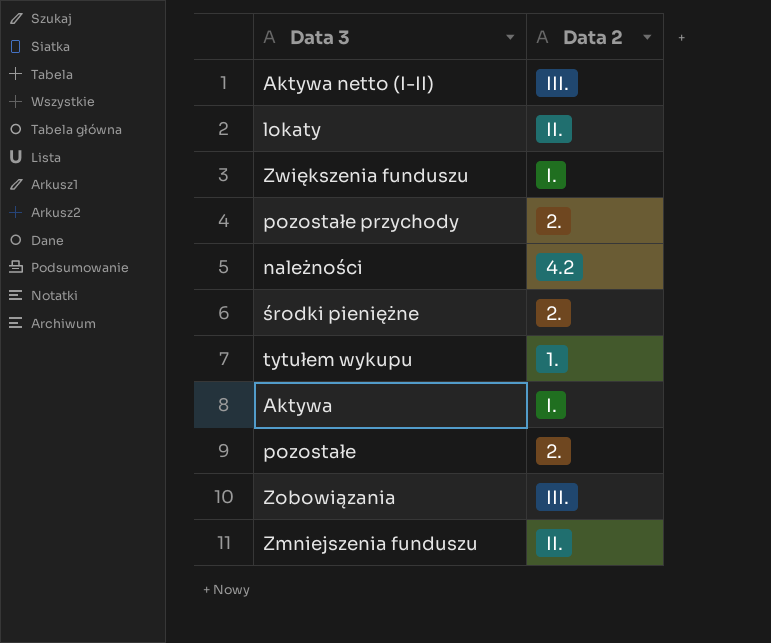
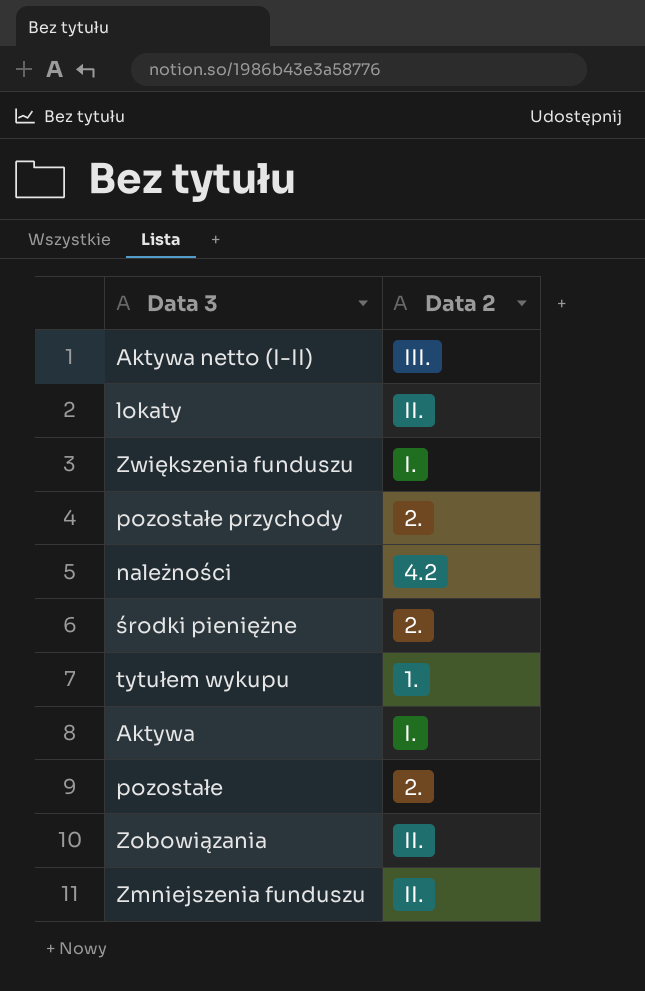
Zobowiązania | Data 2: III. -> II.

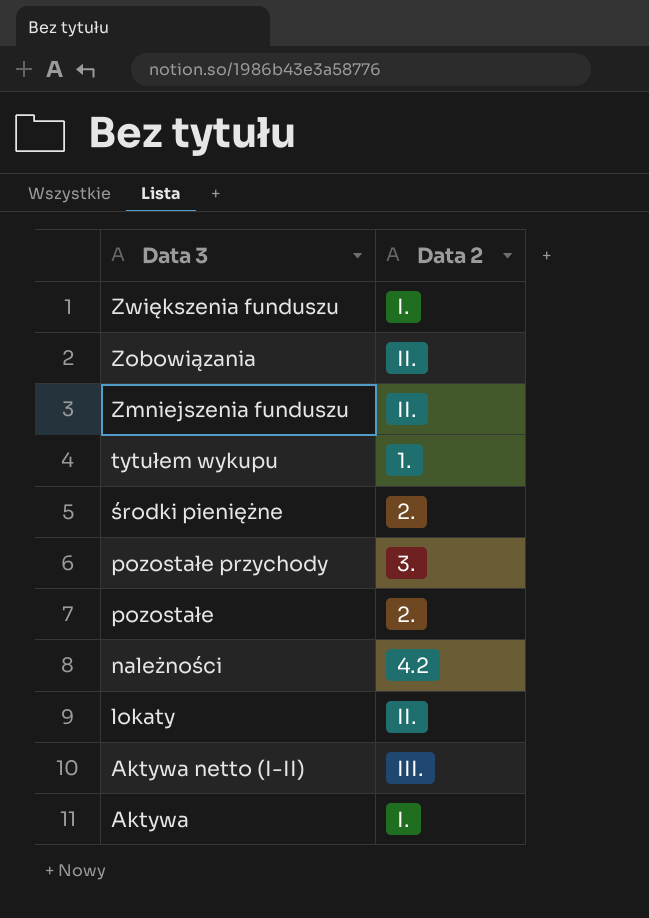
row order: none -> Data 3 descending
pozostałe przychody | Data 2: 2. -> 3.

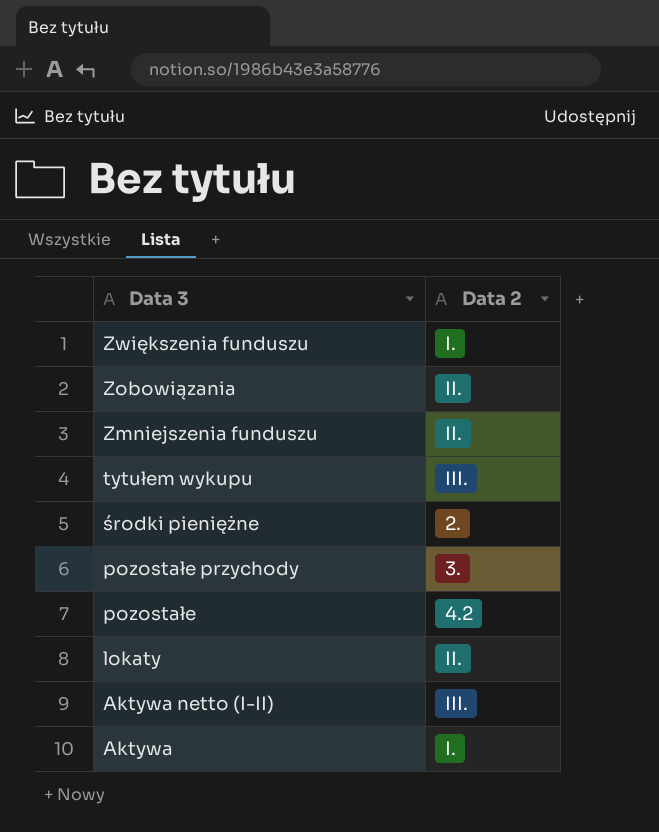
row należności: 4.2 -> none
tytułem wykupu | Data 2: 1. -> III.
pozostałe | Data 2: 2. -> 4.2

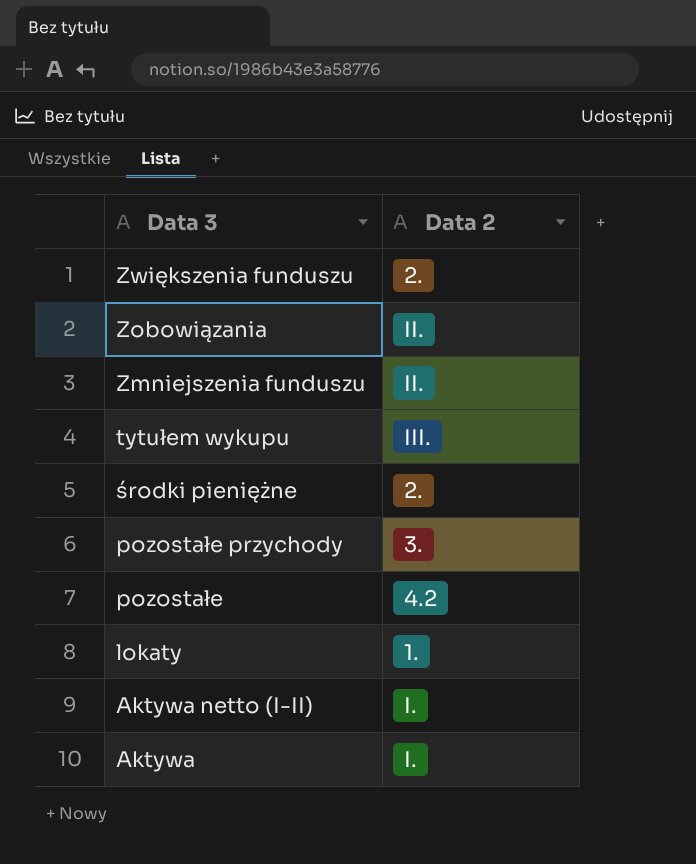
Zwiększenia funduszu | Data 2: I. -> 2.
lokaty | Data 2: II. -> 1.
Aktywa netto (I-II) | Data 2: III. -> I.

